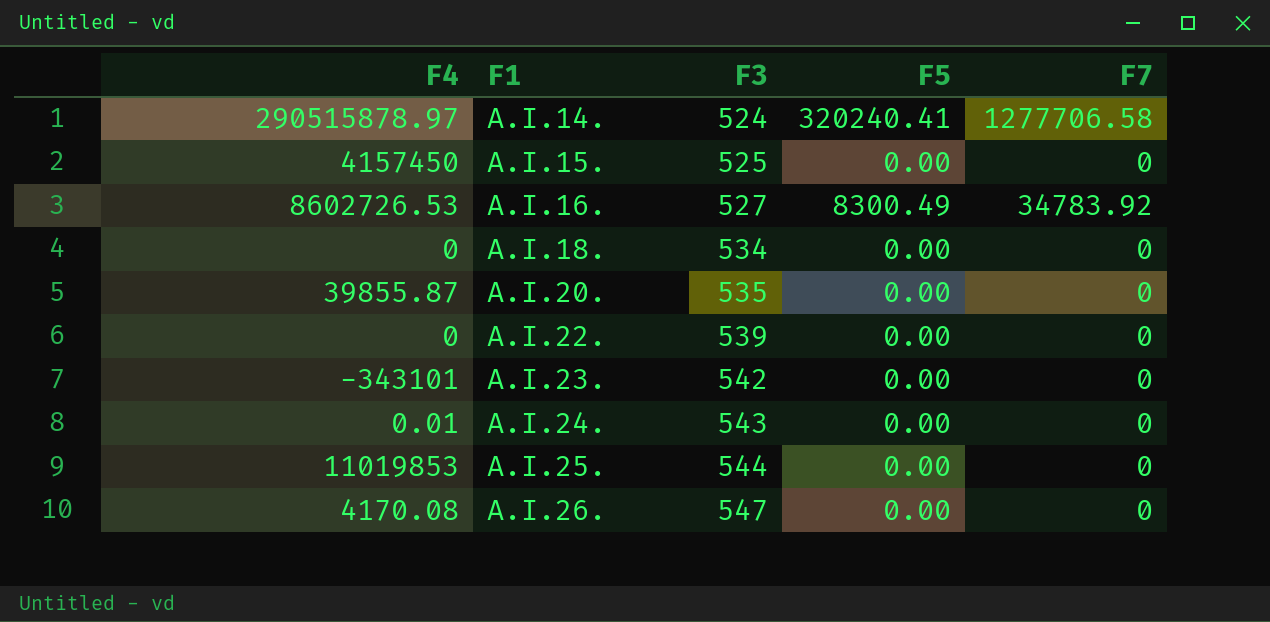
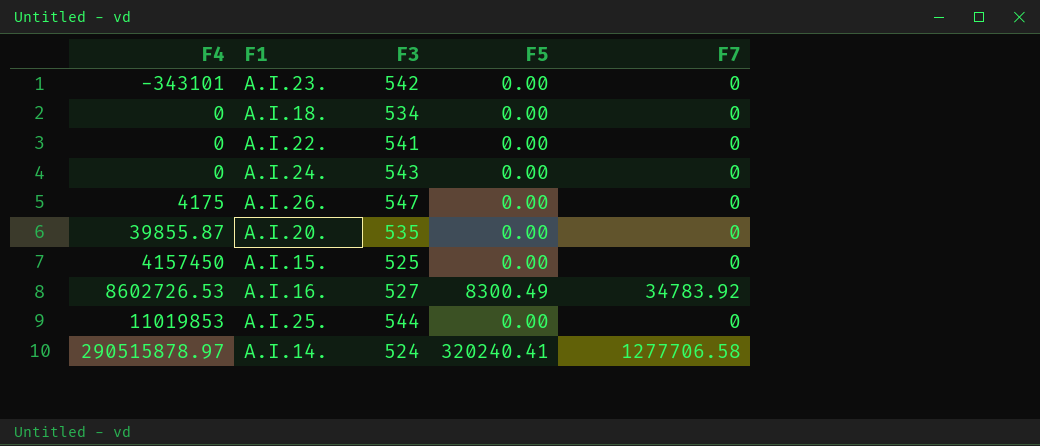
row order: F1 ascending -> F4 ascending
A.I.22. | F3: 539 -> 541
A.I.24. | F4: 0.01 -> 0
A.I.26. | F4: 4170.08 -> 4175

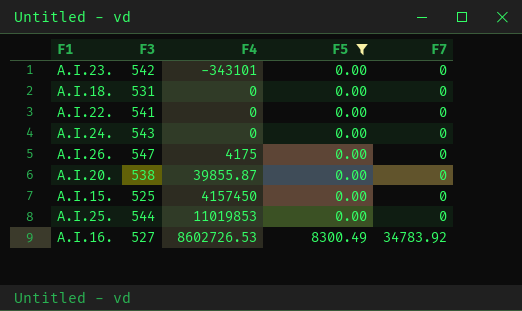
filter: none -> F5 != 320240.41
row order: F4 ascending -> F5 ascending
column F4 | position: 1 -> 3
A.I.18. | F3: 534 -> 531
A.I.20. | F3: 535 -> 538

